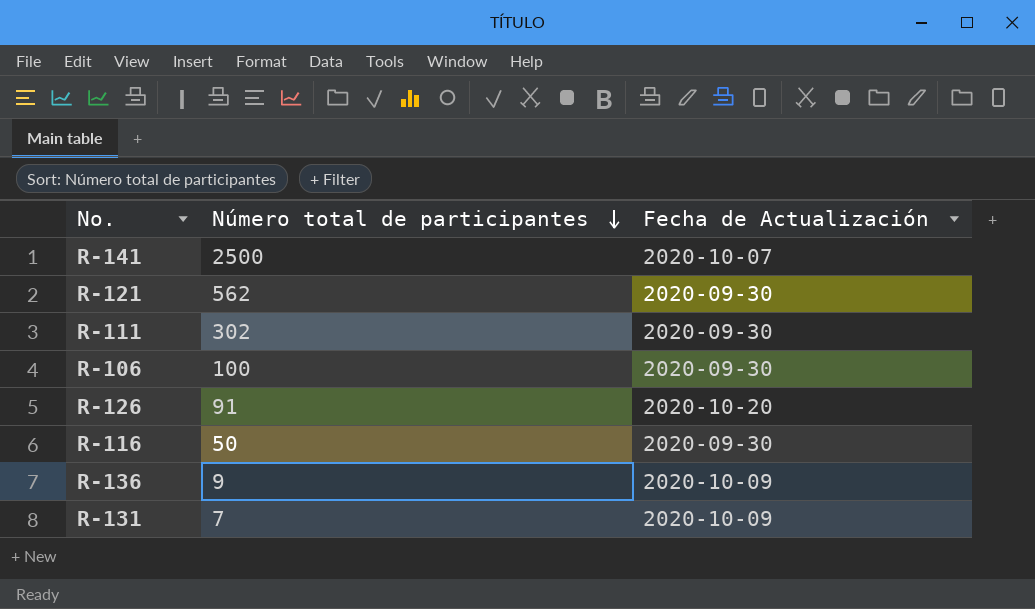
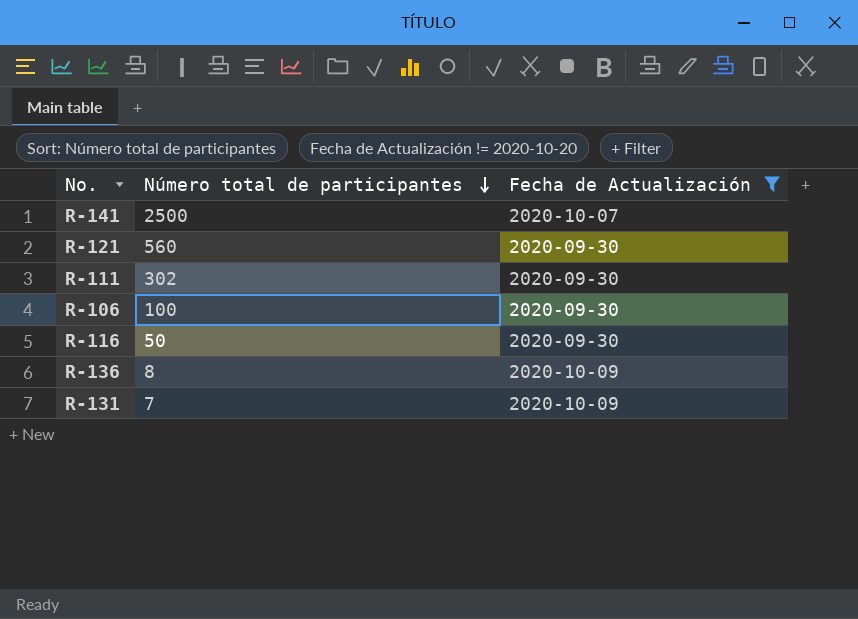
filter: none -> Fecha de Actualización != 2020-10-20
R-121 | Número total de participantes: 562 -> 560
R-136 | Número total de participantes: 9 -> 8

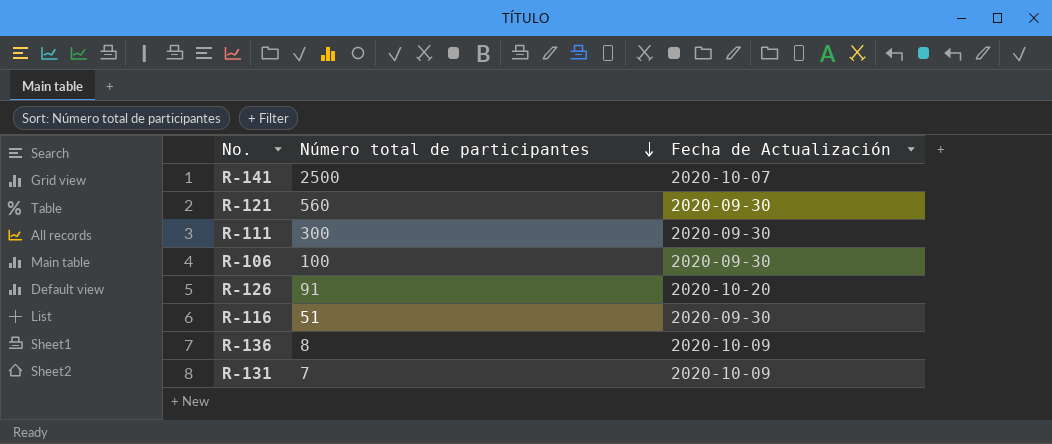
filter: Fecha de Actualización != 2020-10-20 -> none
R-111 | Número total de participantes: 302 -> 300
R-116 | Número total de participantes: 50 -> 51

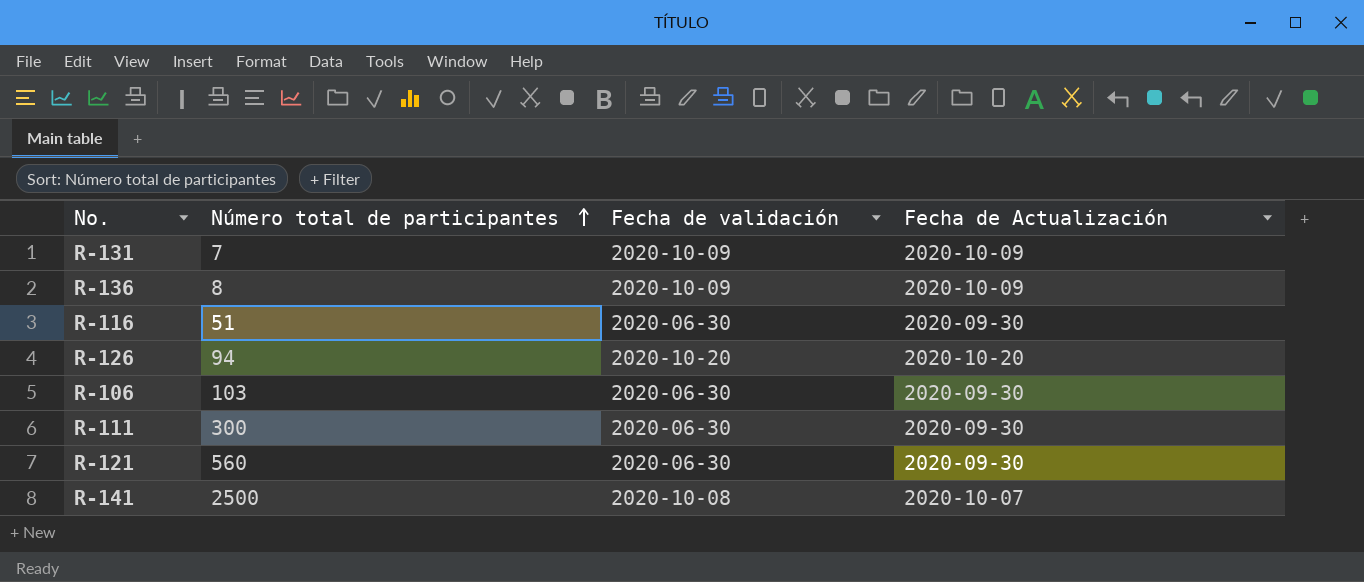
row order: Número total de participantes descending -> Número total de participantes ascending
column Fecha de validación | position: none -> 3
R-126 | Número total de participantes: 91 -> 94
R-106 | Número total de participantes: 100 -> 103

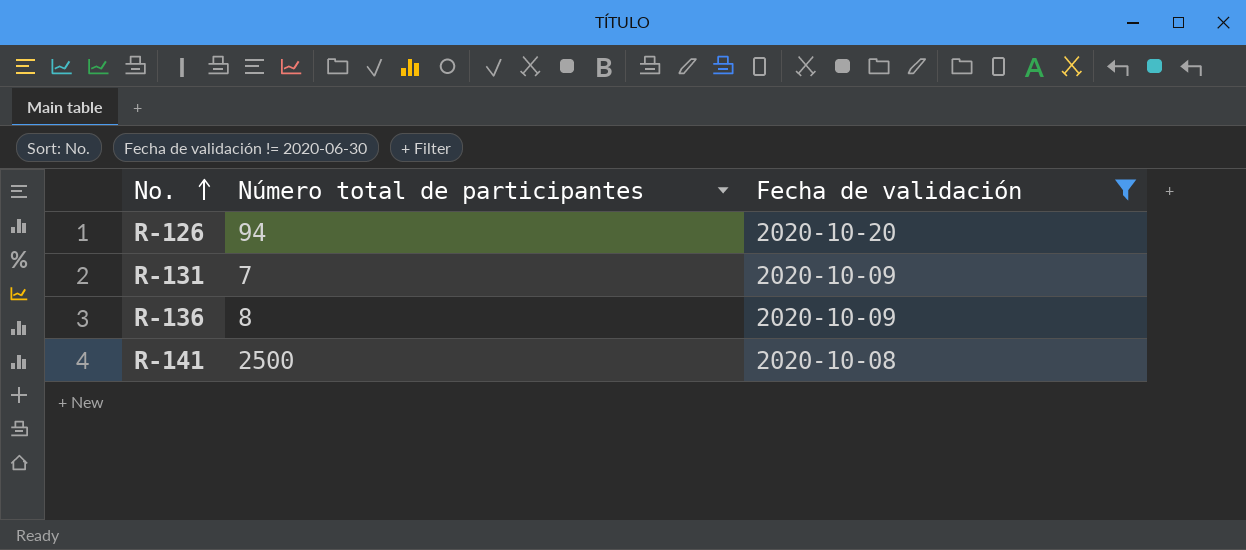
filter: none -> Fecha de validación != 2020-06-30
row order: Número total de participantes ascending -> No. ascending
column Fecha de Actualización | position: 4 -> none

